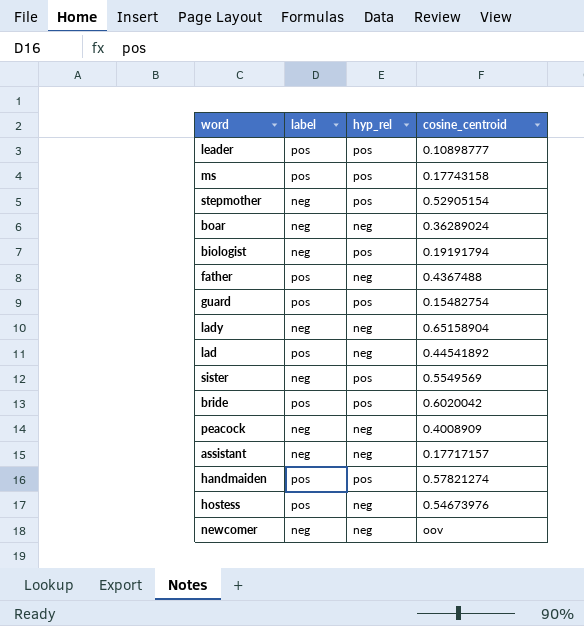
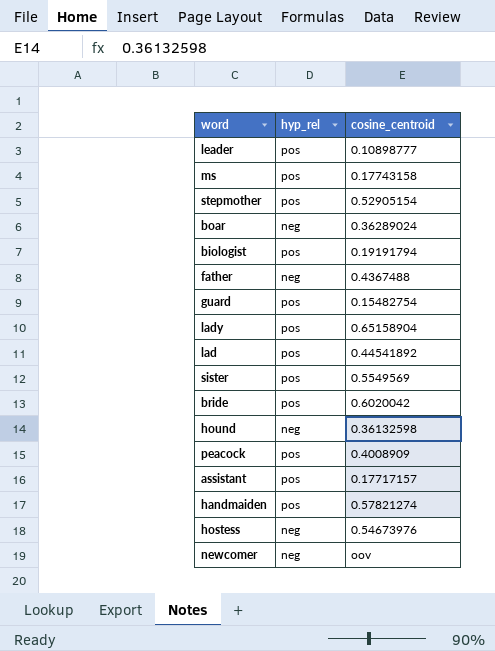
column label | position: 2 -> none
lady | hyp_rel: neg -> pos
lad | hyp_rel: neg -> pos
row hound: none -> neg | 0.36132598
peacock | hyp_rel: neg -> pos
assistant | hyp_rel: neg -> pos

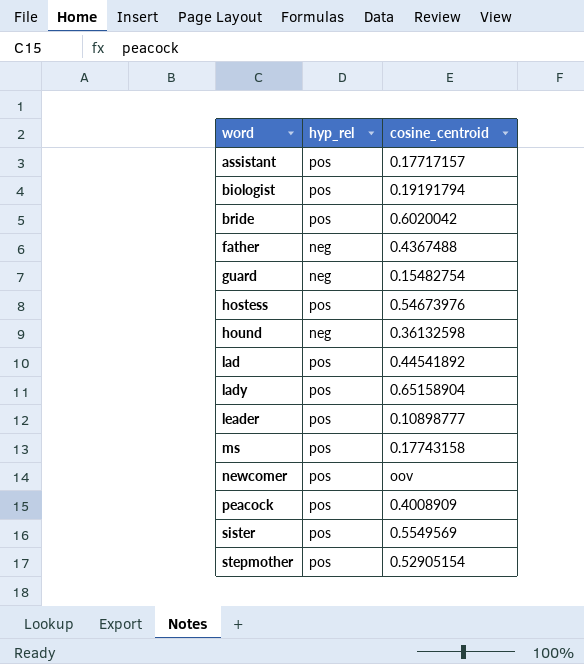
row order: none -> word ascending
row boar: neg | 0.36289024 -> none
row handmaiden: pos | 0.57821274 -> none
guard | hyp_rel: pos -> neg
hostess | hyp_rel: neg -> pos
newcomer | hyp_rel: neg -> pos

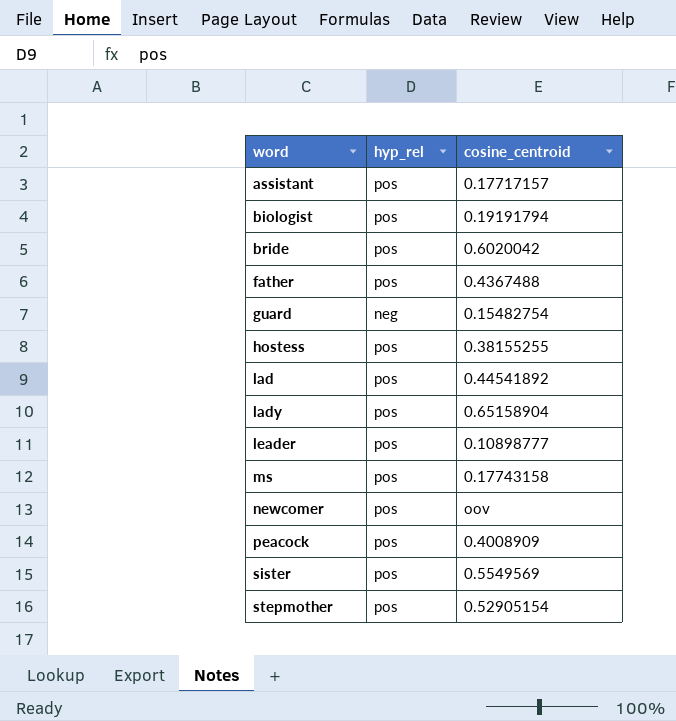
row hound: neg | 0.36132598 -> none
father | hyp_rel: neg -> pos
hostess | cosine_centroid: 0.54673976 -> 0.38155255

